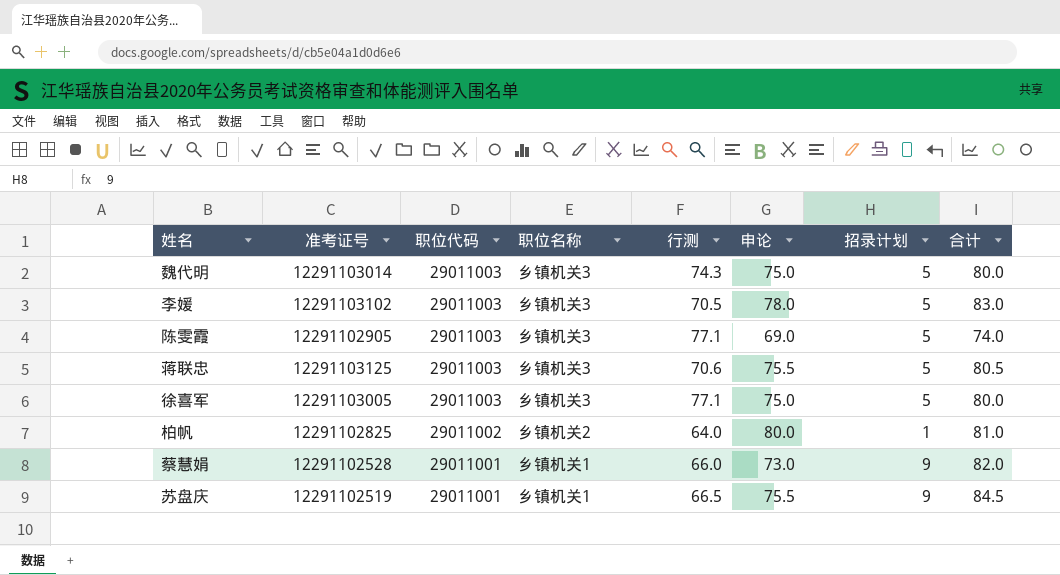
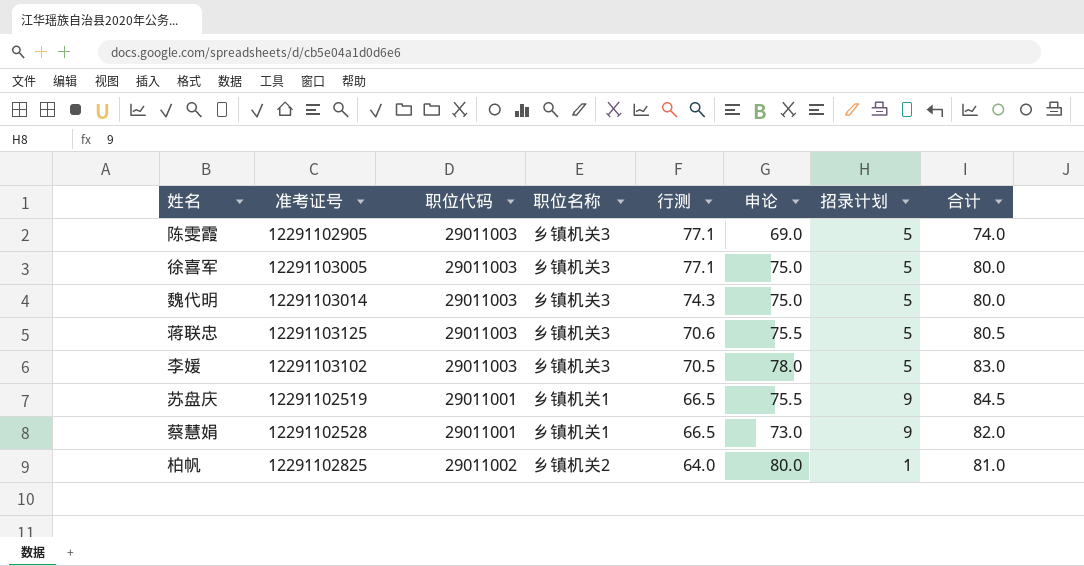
row order: 职位代码 descending -> 行测 descending
蔡慧娟 | 行测: 66.0 -> 66.5

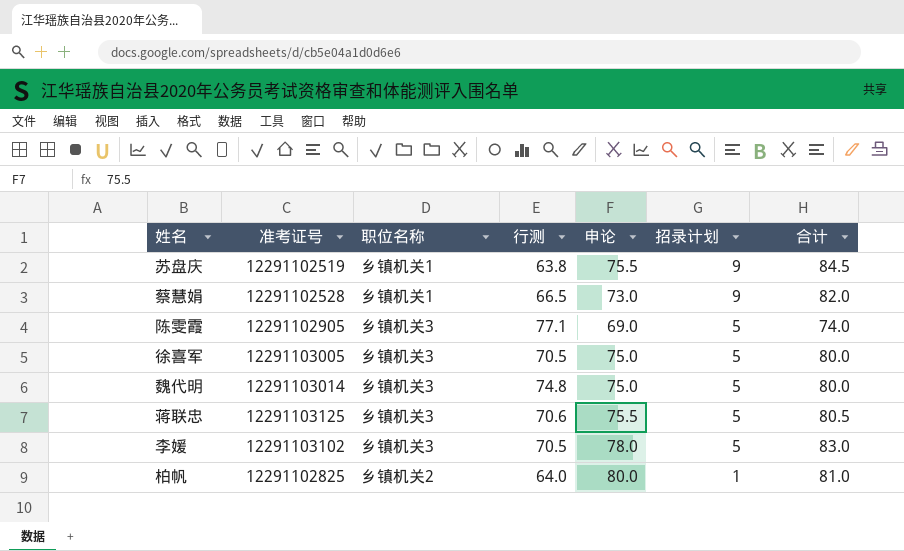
row order: 行测 descending -> 招录计划 descending
column 职位代码 | position: 3 -> none
苏盘庆 | 行测: 66.5 -> 63.8
徐喜军 | 行测: 77.1 -> 70.5
魏代明 | 行测: 74.3 -> 74.8

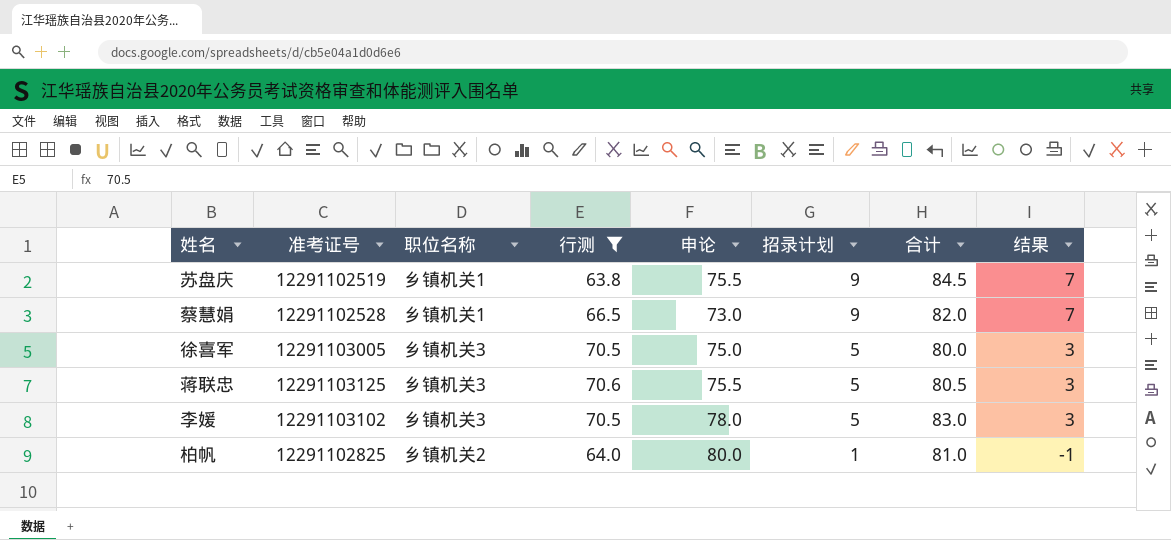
filter: none -> 行测 <= 70.6
column 结果 | formula: none -> [招录计划] - 2

